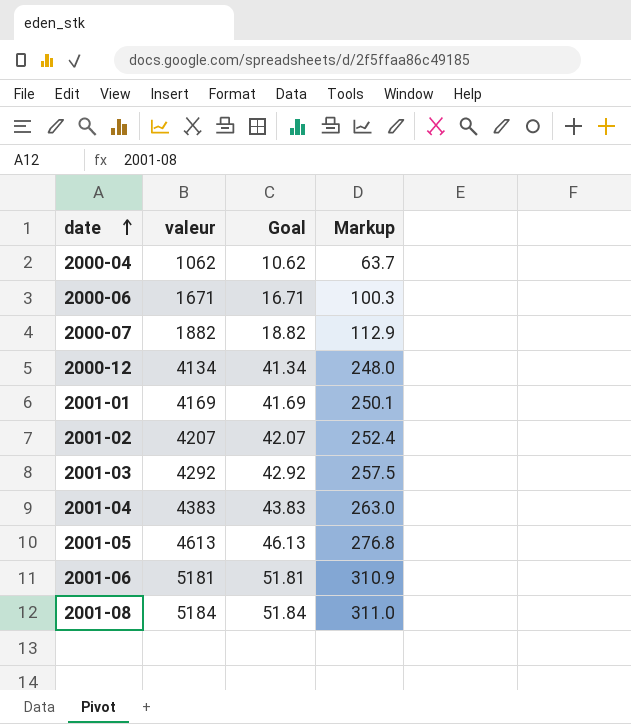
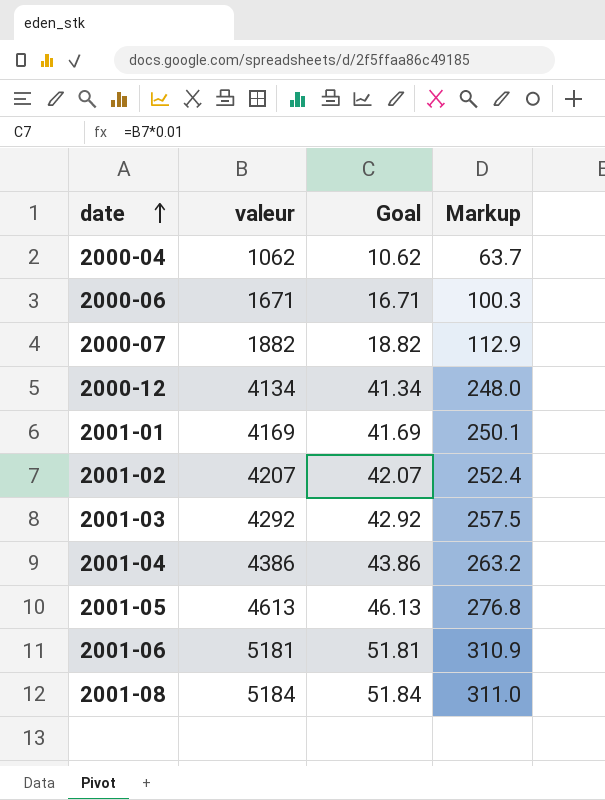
2001-04 | valeur: 4383 -> 4386
2001-04 | Goal: 43.83 -> 43.86
2001-04 | Markup: 263.0 -> 263.2

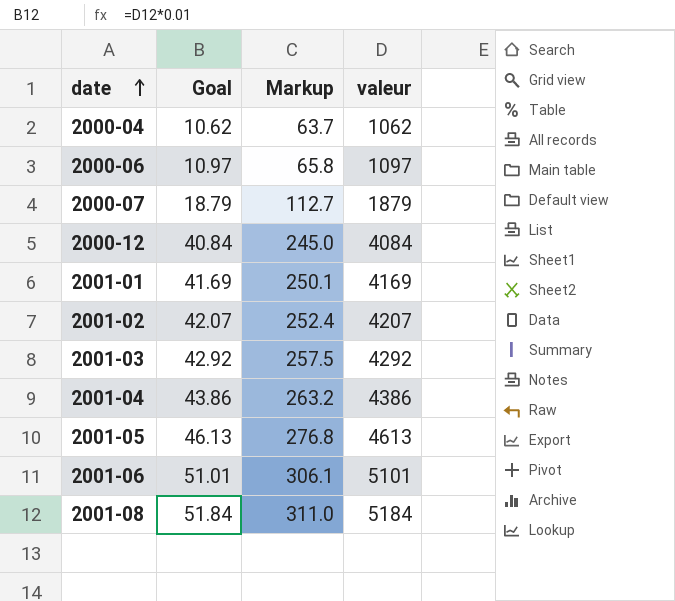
column valeur | position: 2 -> 4
2000-06 | Goal: 16.71 -> 10.97
2000-06 | Markup: 100.3 -> 65.8
2000-06 | valeur: 1671 -> 1097
2000-07 | Goal: 18.82 -> 18.79
2000-07 | Markup: 112.9 -> 112.7
2000-07 | valeur: 1882 -> 1879
2000-12 | Goal: 41.34 -> 40.84
2000-12 | Markup: 248.0 -> 245.0
2000-12 | valeur: 4134 -> 4084
2001-06 | Goal: 51.81 -> 51.01
2001-06 | Markup: 310.9 -> 306.1
2001-06 | valeur: 5181 -> 5101

